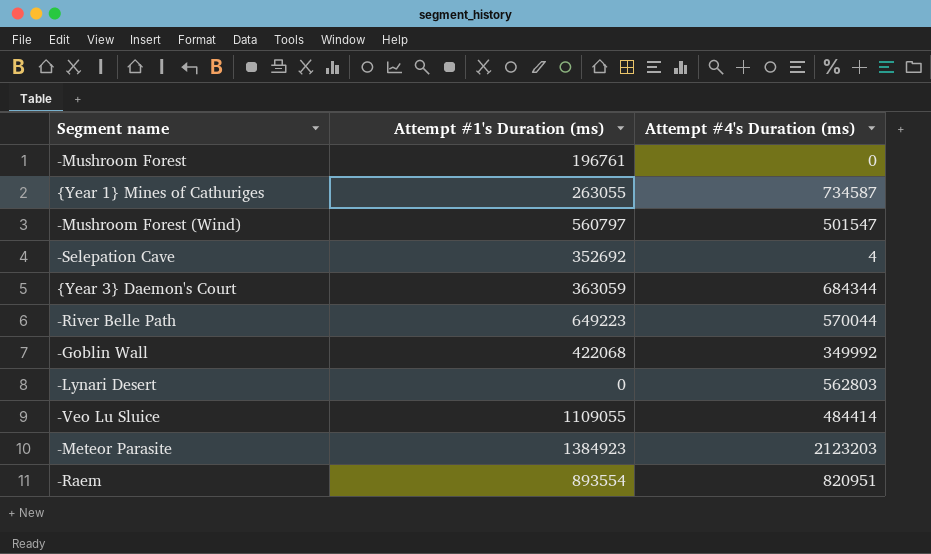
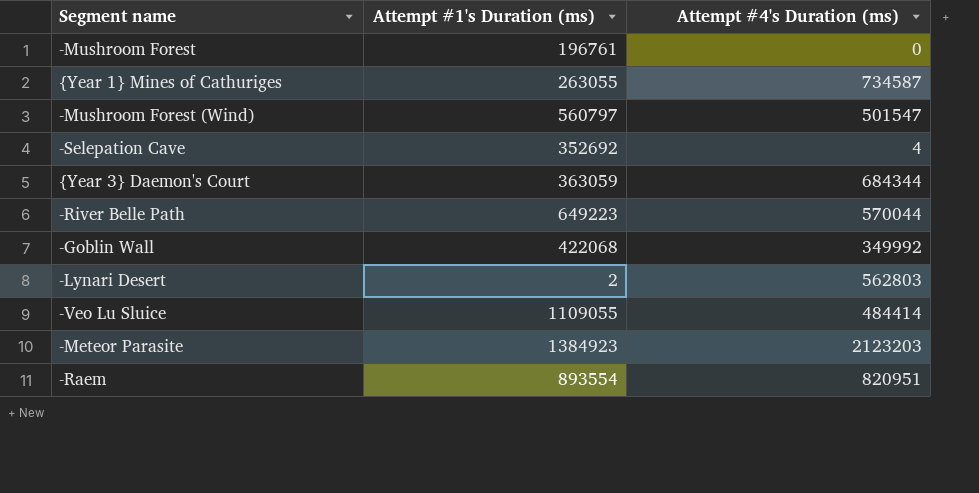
-Lynari Desert | Attempt #1's Duration (ms): 0 -> 2

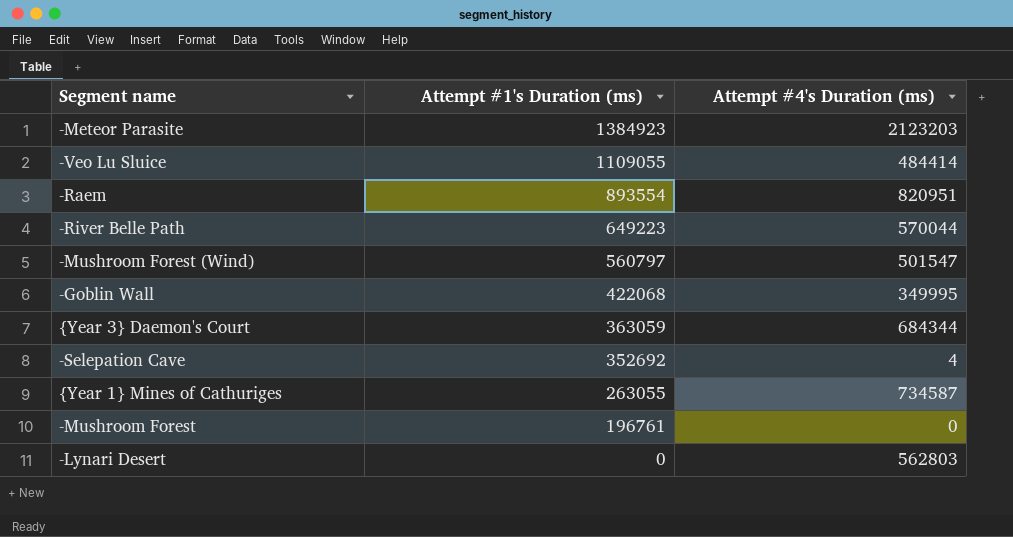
row order: none -> Attempt #1's Duration (ms) descending
-Goblin Wall | Attempt #4's Duration (ms): 349992 -> 349995
-Lynari Desert | Attempt #1's Duration (ms): 2 -> 0

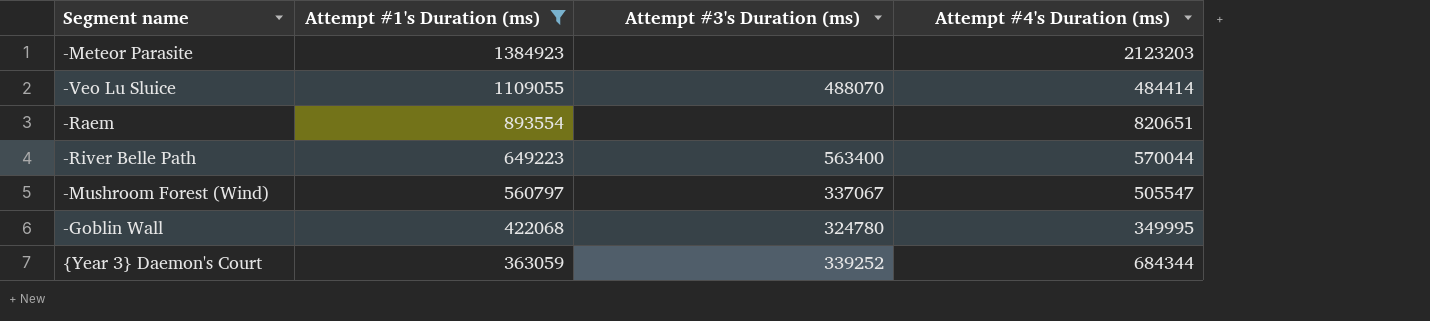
filter: none -> Attempt #1's Duration (ms) >= 363059
column Attempt #3's Duration (ms) | position: none -> 3
-Raem | Attempt #4's Duration (ms): 820951 -> 820651
-Mushroom Forest (Wind) | Attempt #4's Duration (ms): 501547 -> 505547

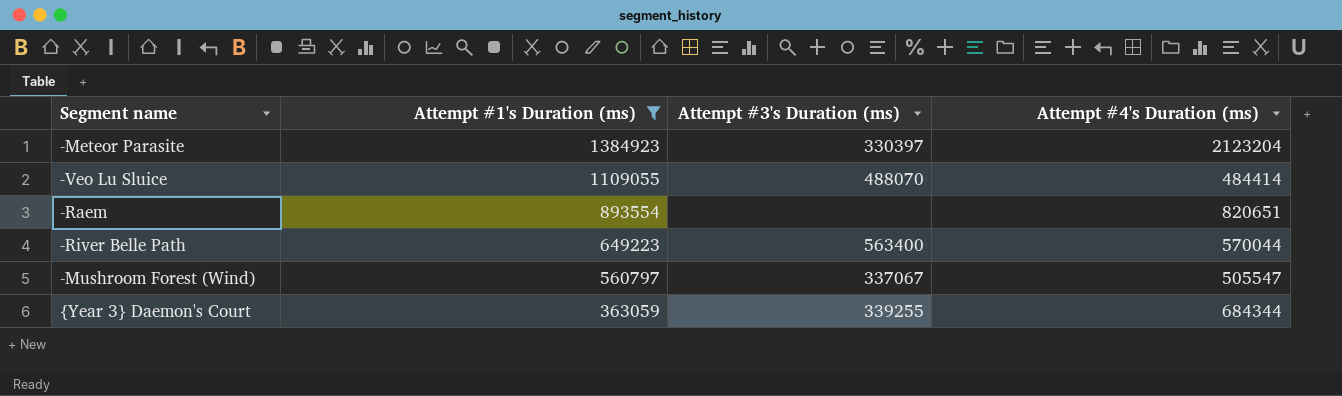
row -Goblin Wall: 422068 | 324780 | 349995 -> none
-Meteor Parasite | Attempt #3's Duration (ms): none -> 330397
-Meteor Parasite | Attempt #4's Duration (ms): 2123203 -> 2123204
{Year 3} Daemon's Court | Attempt #3's Duration (ms): 339252 -> 339255

